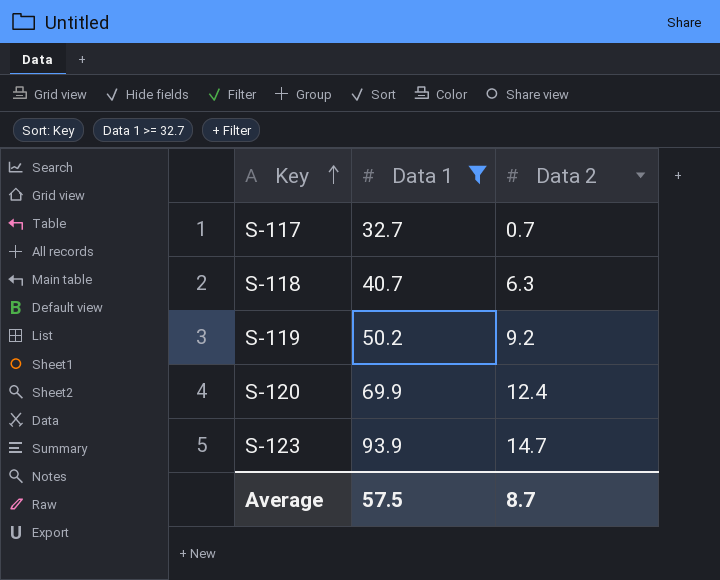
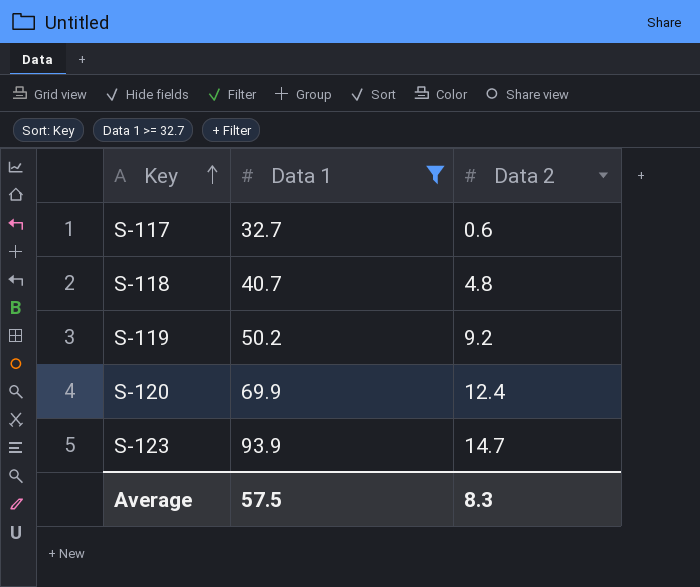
S-117 | Data 2: 0.7 -> 0.6
S-118 | Data 2: 6.3 -> 4.8
Average | Data 2: 8.7 -> 8.3

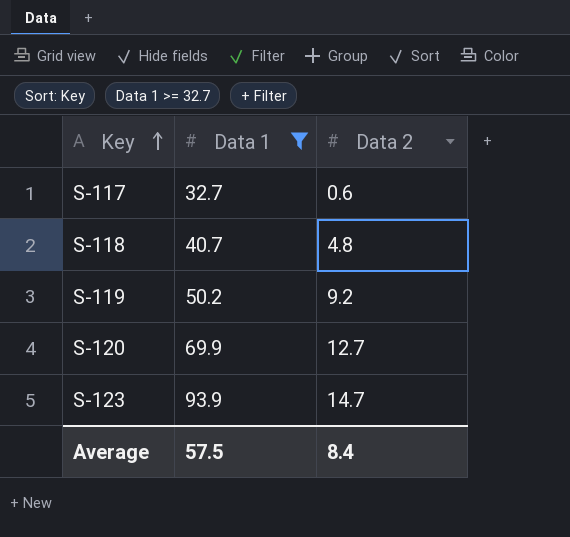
S-120 | Data 2: 12.4 -> 12.7
Average | Data 2: 8.3 -> 8.4

